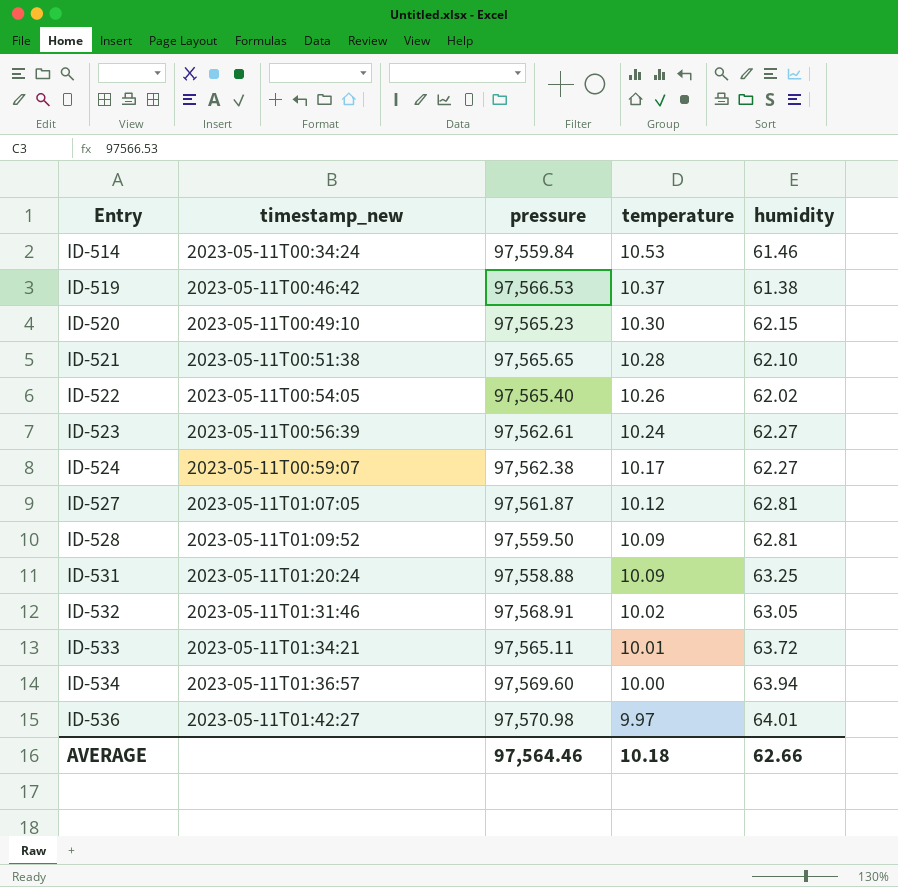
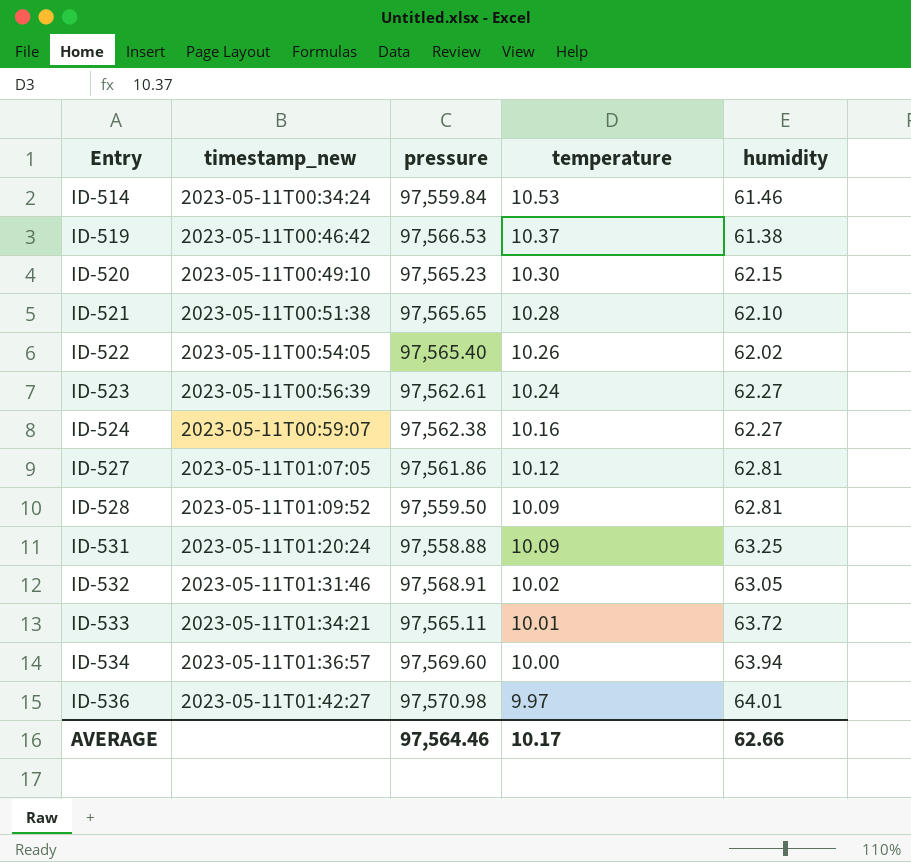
ID-524 | temperature: 10.17 -> 10.16
ID-527 | pressure: 97,561.87 -> 97,561.86
AVERAGE | temperature: 10.18 -> 10.17

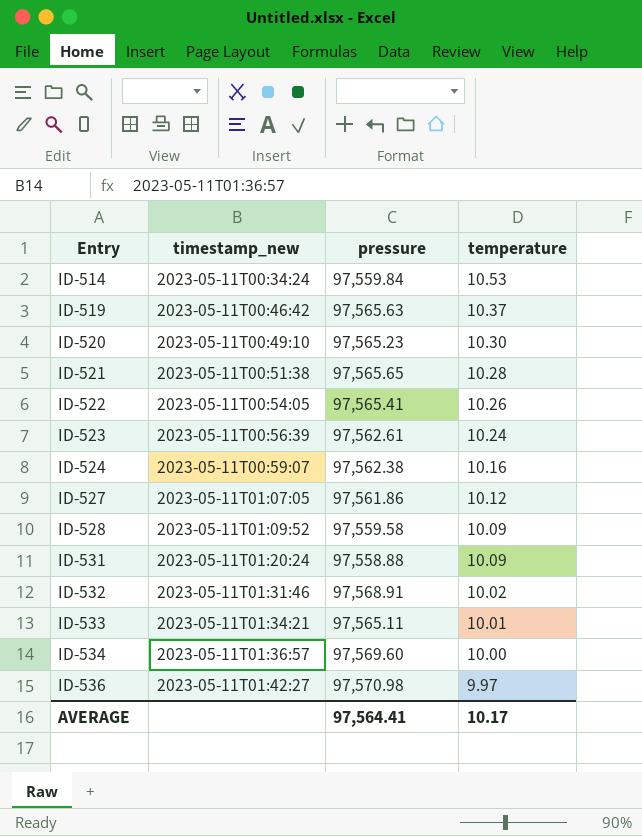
column humidity | position: 5 -> none
ID-519 | pressure: 97,566.53 -> 97,565.63
ID-522 | pressure: 97,565.40 -> 97,565.41
ID-528 | pressure: 97,559.50 -> 97,559.58
AVERAGE | pressure: 97,564.46 -> 97,564.41

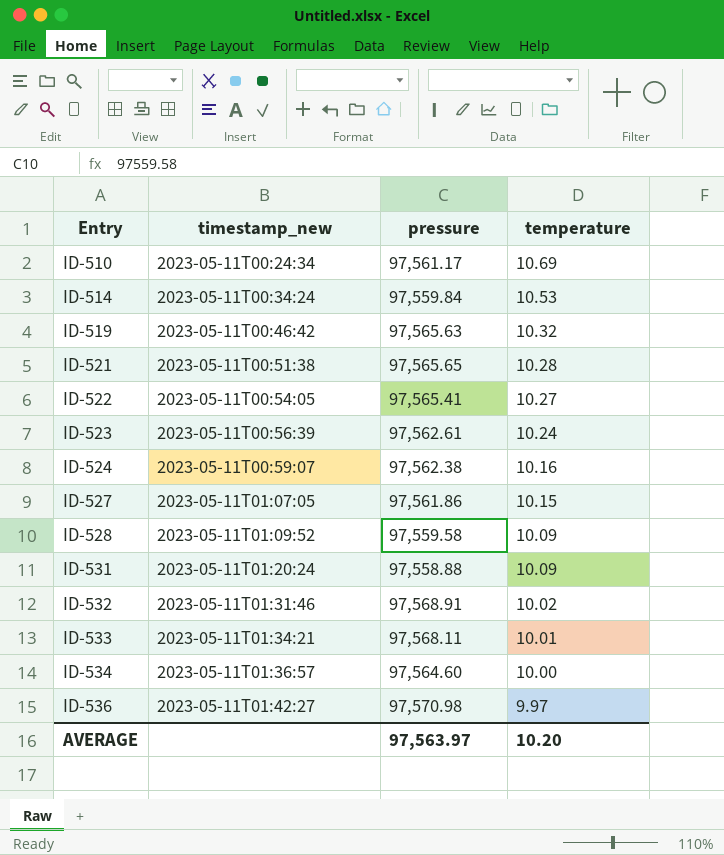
row ID-520: 2023-05-11T00:49:10 | 97,565.23 | 10.30 -> none
row ID-510: none -> 2023-05-11T00:24:34 | 97,561.17 | 10.69
ID-519 | temperature: 10.37 -> 10.32
ID-522 | temperature: 10.26 -> 10.27
ID-527 | temperature: 10.12 -> 10.15
ID-533 | pressure: 97,565.11 -> 97,568.11
ID-534 | pressure: 97,569.60 -> 97,564.60
AVERAGE | pressure: 97,564.41 -> 97,563.97
AVERAGE | temperature: 10.17 -> 10.20

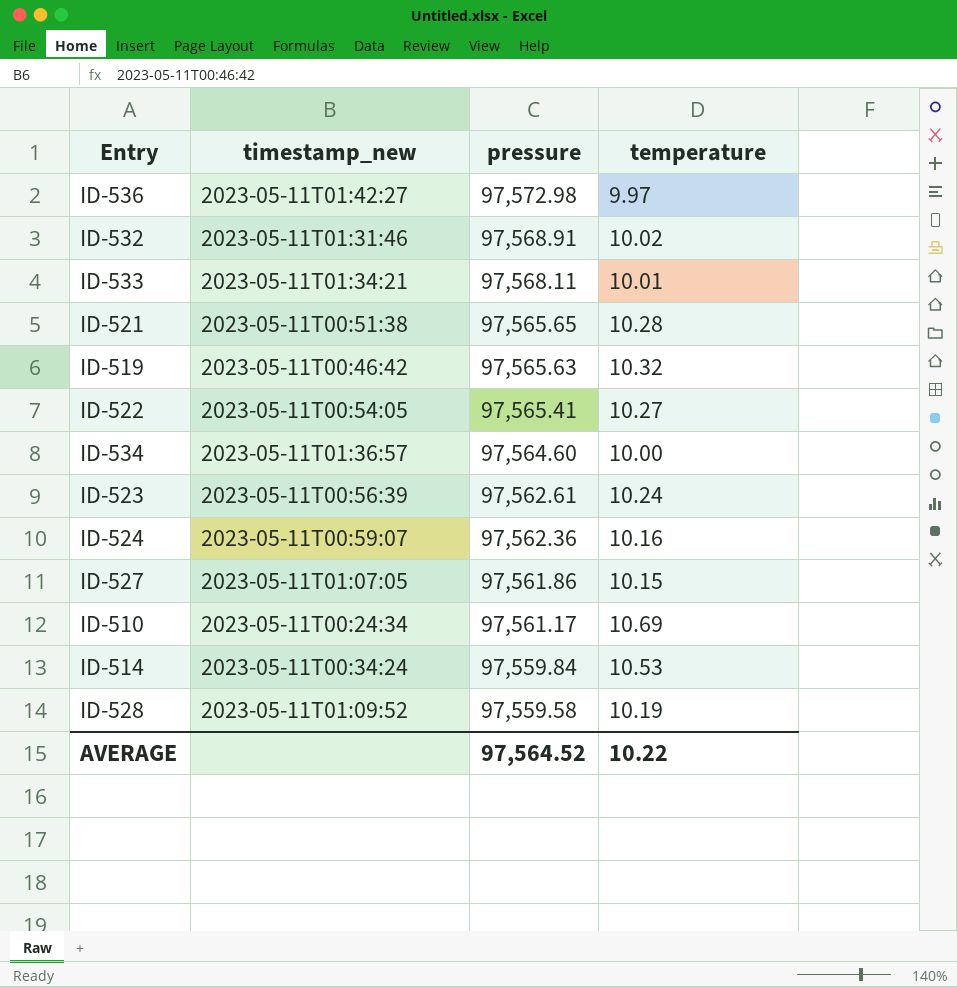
row order: Entry ascending -> pressure descending
row ID-531: 2023-05-11T01:20:24 | 97,558.88 | 10.09 -> none
ID-536 | pressure: 97,570.98 -> 97,572.98
ID-524 | pressure: 97,562.38 -> 97,562.36
ID-528 | temperature: 10.09 -> 10.19
AVERAGE | pressure: 97,563.97 -> 97,564.52
AVERAGE | temperature: 10.20 -> 10.22

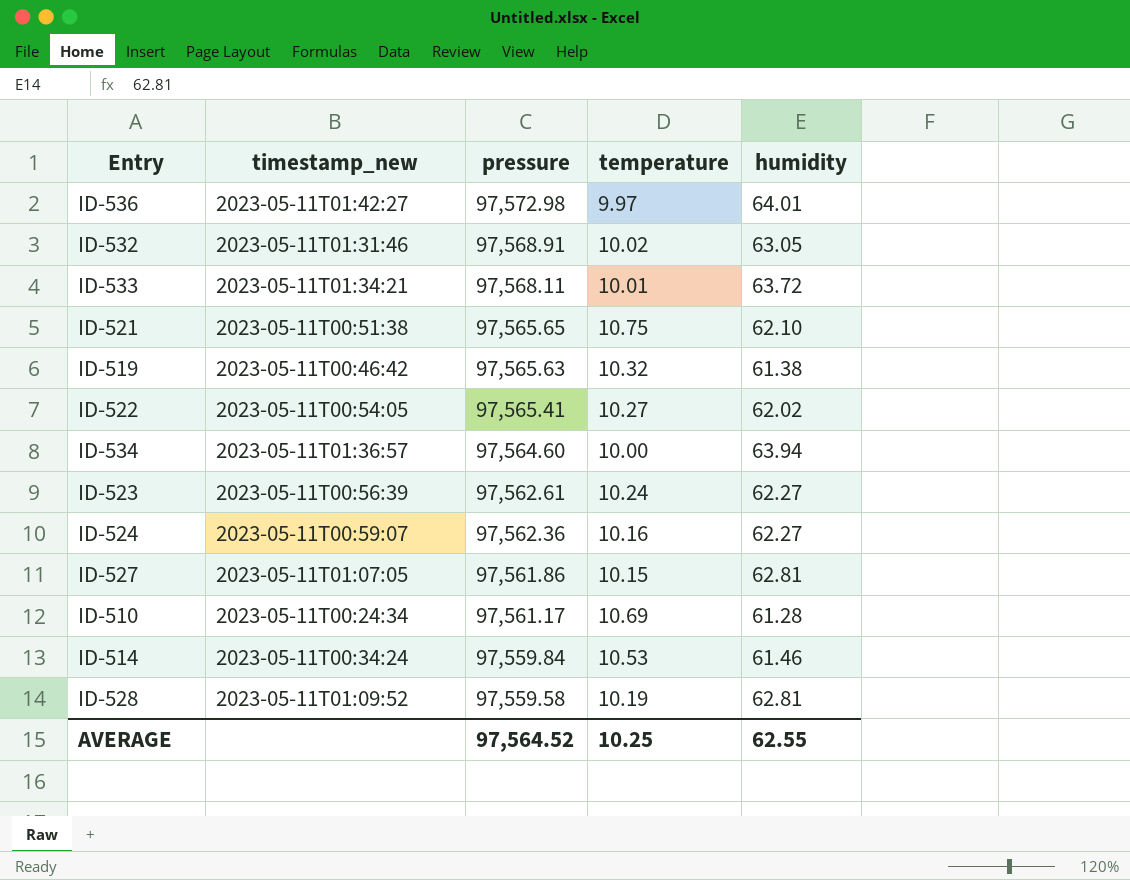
column humidity | position: none -> 5
ID-521 | temperature: 10.28 -> 10.75
AVERAGE | temperature: 10.22 -> 10.25

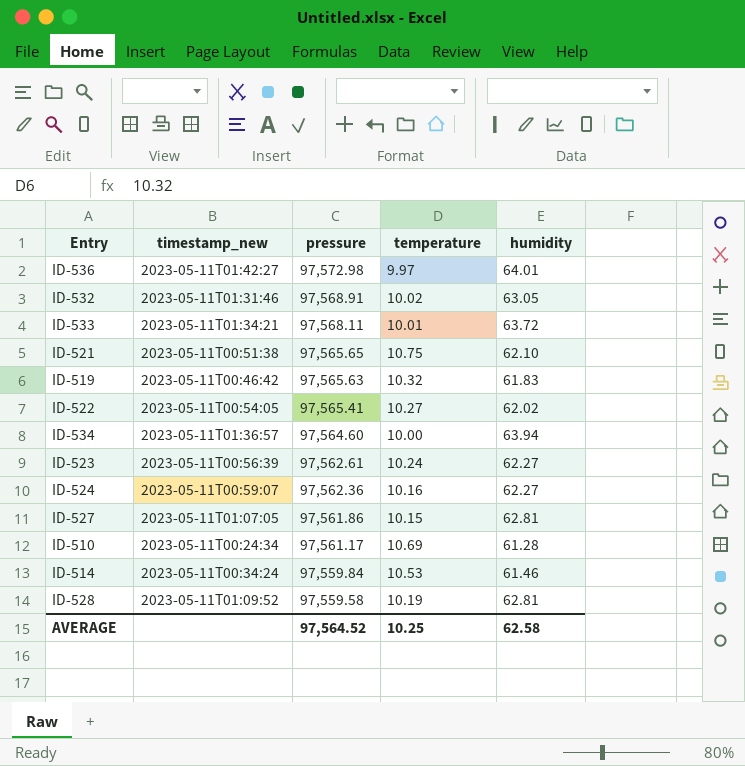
ID-519 | humidity: 61.38 -> 61.83
AVERAGE | humidity: 62.55 -> 62.58

